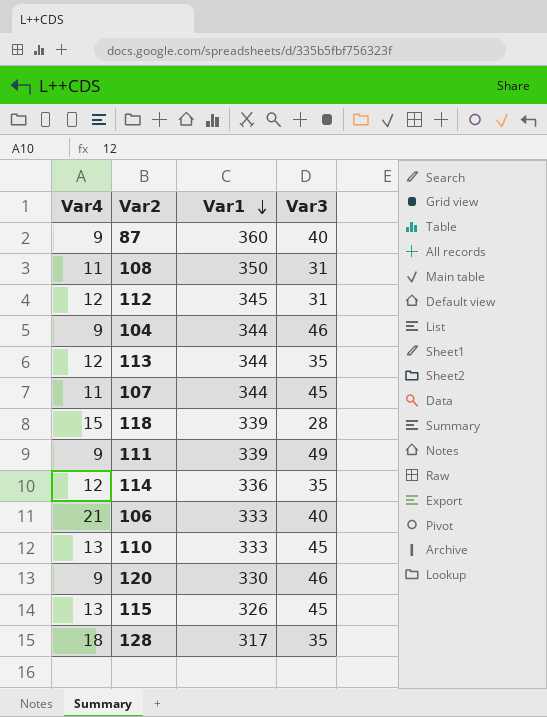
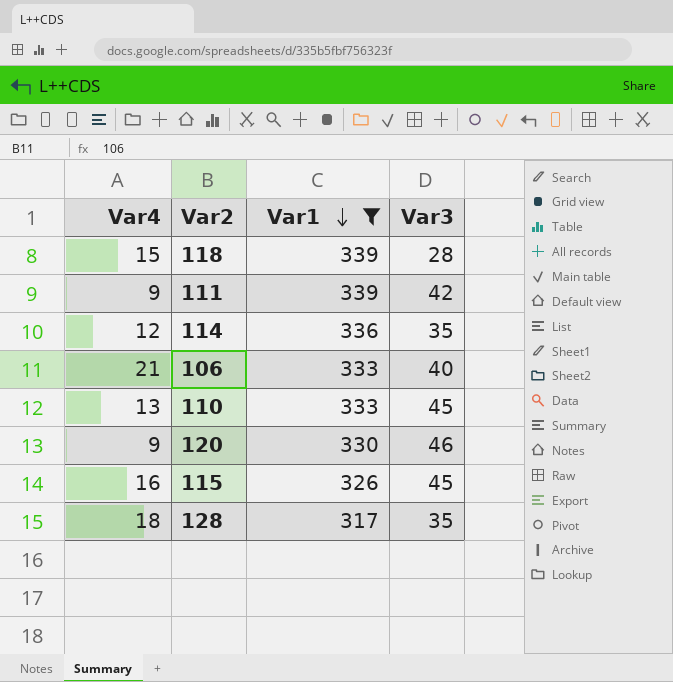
filter: none -> Var1 <= 339
111 | Var3: 49 -> 42
115 | Var4: 13 -> 16

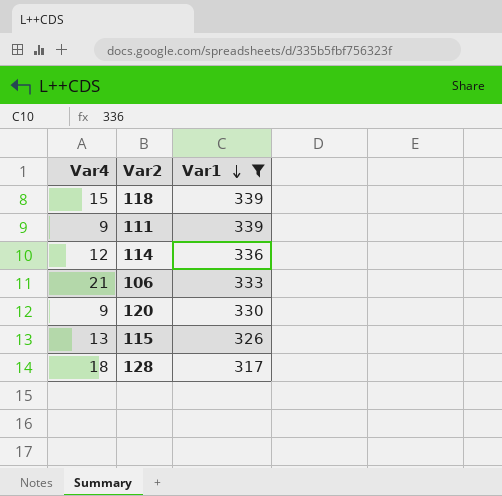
column Var3 | position: 4 -> none
row 110: 13 | 333 | 45 -> none
115 | Var4: 16 -> 13

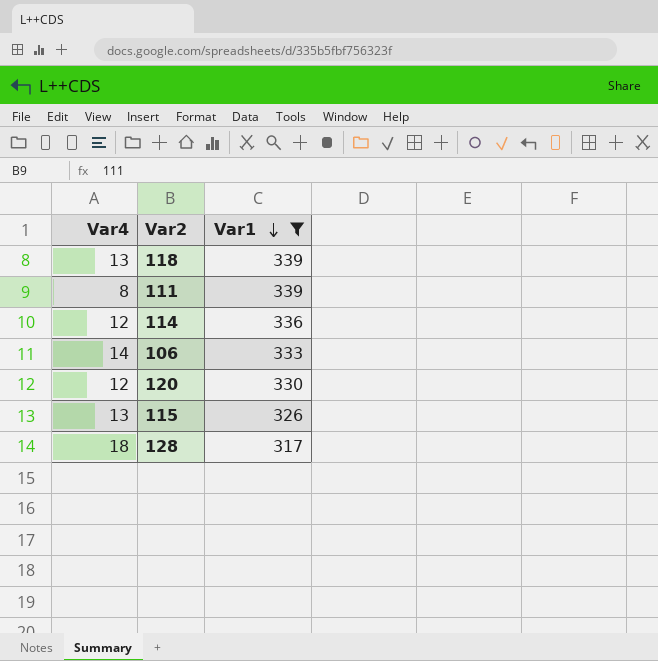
118 | Var4: 15 -> 13
111 | Var4: 9 -> 8
106 | Var4: 21 -> 14
120 | Var4: 9 -> 12

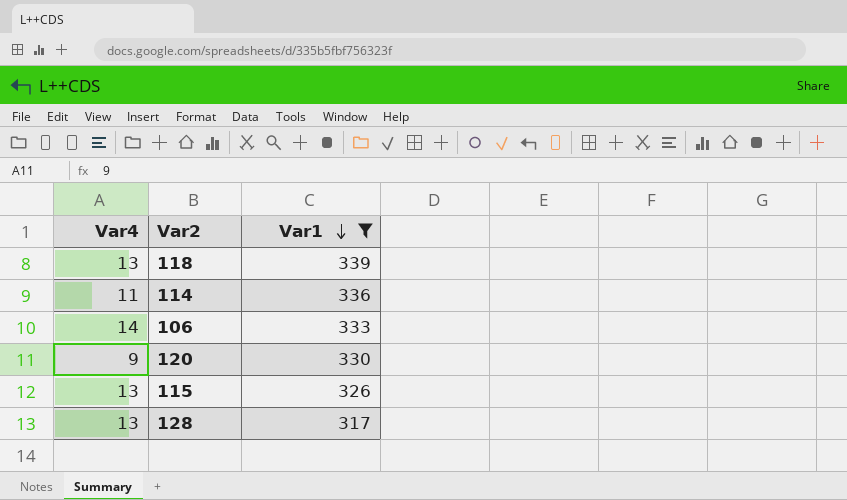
row 111: 8 | 339 -> none
114 | Var4: 12 -> 11
120 | Var4: 12 -> 9
128 | Var4: 18 -> 13

